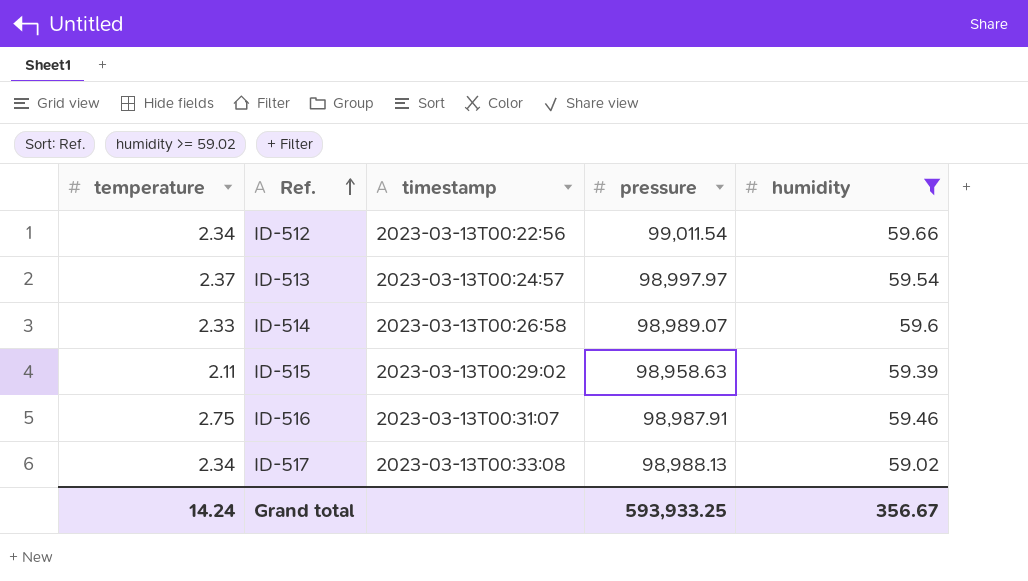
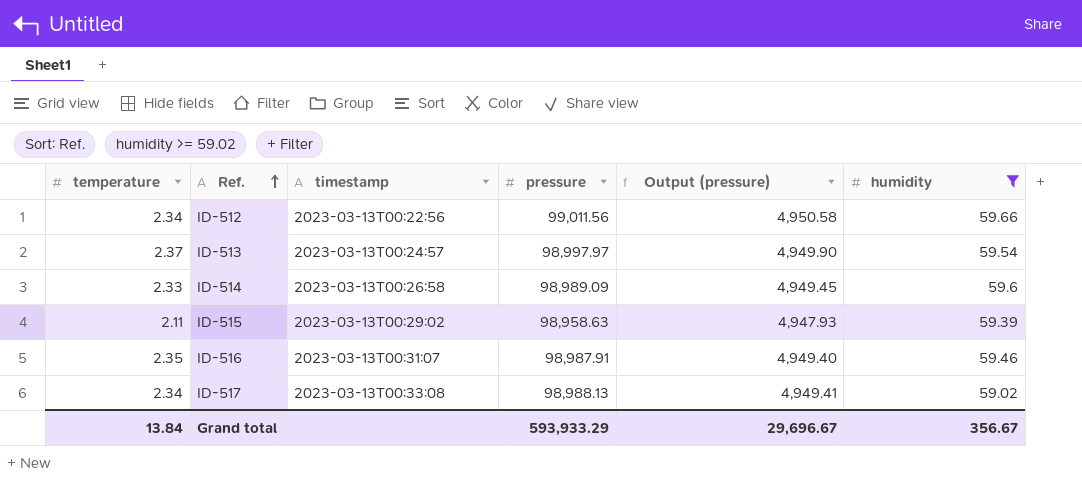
column Output (pressure) | formula: none -> [pressure] * 0.05
ID-512 | pressure: 99,011.54 -> 99,011.56
ID-514 | pressure: 98,989.07 -> 98,989.09
ID-516 | temperature: 2.75 -> 2.35
Grand total | temperature: 14.24 -> 13.84
Grand total | pressure: 593,933.25 -> 593,933.29

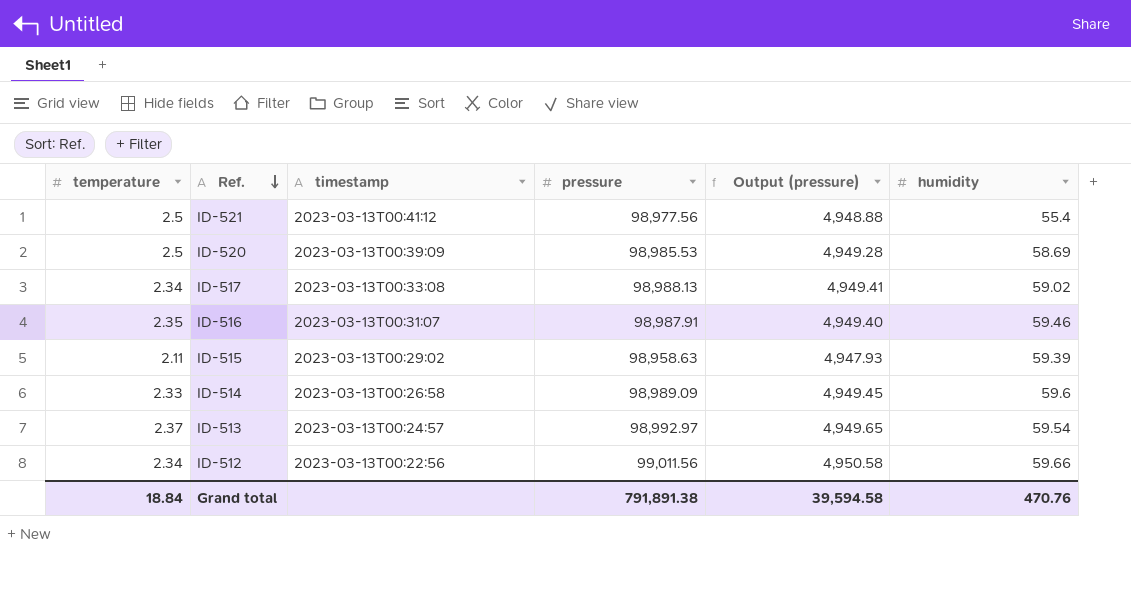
filter: humidity >= 59.02 -> none
row order: Ref. ascending -> Ref. descending
ID-513 | pressure: 98,997.97 -> 98,992.97
ID-513 | Output (pressure): 4,949.90 -> 4,949.65
Grand total | temperature: 13.84 -> 18.84
Grand total | pressure: 593,933.29 -> 791,891.38
Grand total | Output (pressure): 29,696.67 -> 39,594.58
Grand total | humidity: 356.67 -> 470.76

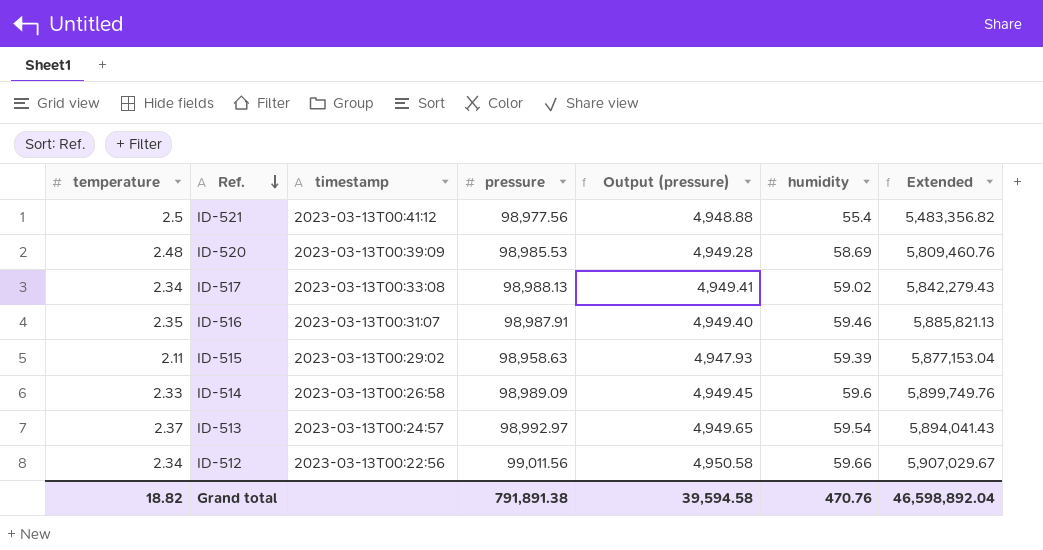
column Extended | formula: none -> [pressure] * [humidity]
ID-520 | temperature: 2.5 -> 2.48
Grand total | temperature: 18.84 -> 18.82

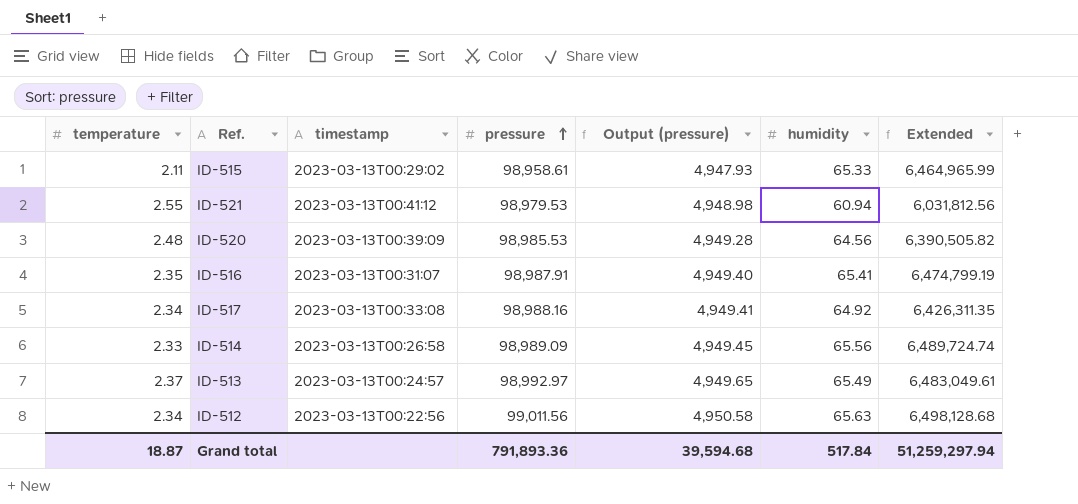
row order: Ref. descending -> pressure ascending
ID-515 | pressure: 98,958.63 -> 98,958.61
ID-515 | humidity: 59.39 -> 65.33
ID-515 | Extended: 5,877,153.04 -> 6,464,965.99
ID-521 | temperature: 2.5 -> 2.55
ID-521 | pressure: 98,977.56 -> 98,979.53
ID-521 | Output (pressure): 4,948.88 -> 4,948.98
ID-521 | humidity: 55.4 -> 60.94
ID-521 | Extended: 5,483,356.82 -> 6,031,812.56
ID-520 | humidity: 58.69 -> 64.56
ID-520 | Extended: 5,809,460.76 -> 6,390,505.82
ID-516 | humidity: 59.46 -> 65.41
ID-516 | Extended: 5,885,821.13 -> 6,474,799.19
ID-517 | pressure: 98,988.13 -> 98,988.16
ID-517 | humidity: 59.02 -> 64.92
ID-517 | Extended: 5,842,279.43 -> 6,426,311.35
ID-514 | humidity: 59.6 -> 65.56
ID-514 | Extended: 5,899,749.76 -> 6,489,724.74
ID-513 | humidity: 59.54 -> 65.49
ID-513 | Extended: 5,894,041.43 -> 6,483,049.61
ID-512 | humidity: 59.66 -> 65.63
ID-512 | Extended: 5,907,029.67 -> 6,498,128.68
Grand total | temperature: 18.82 -> 18.87
Grand total | pressure: 791,891.38 -> 791,893.36
Grand total | Output (pressure): 39,594.58 -> 39,594.68
Grand total | humidity: 470.76 -> 517.84
Grand total | Extended: 46,598,892.04 -> 51,259,297.94

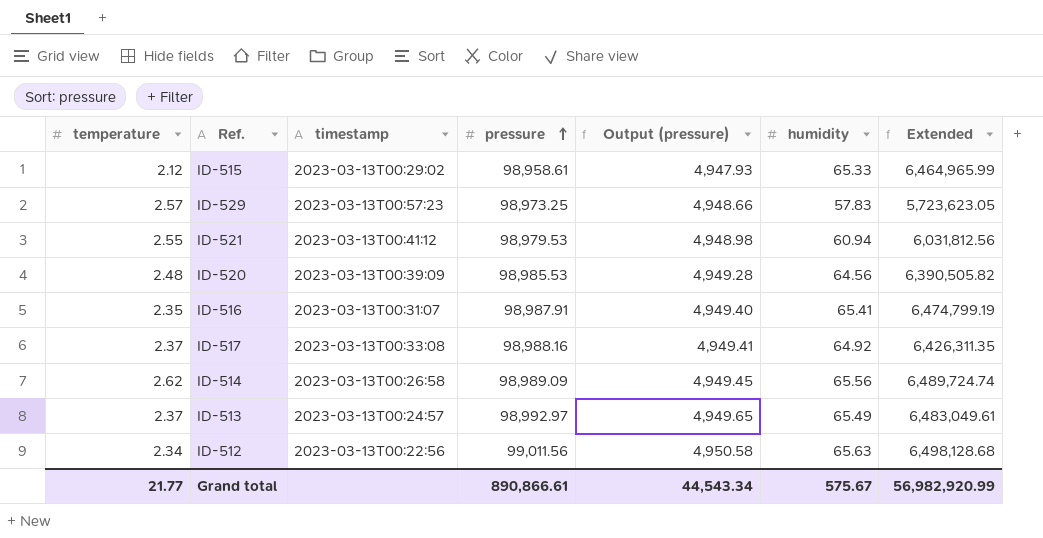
ID-515 | temperature: 2.11 -> 2.12
row ID-529: none -> 2.57 | 2023-03-13T00:57:23 | 98,973.25 | 4,948.66 | 57.83 | 5,723,623.05
ID-517 | temperature: 2.34 -> 2.37
ID-514 | temperature: 2.33 -> 2.62
Grand total | temperature: 18.87 -> 21.77
Grand total | pressure: 791,893.36 -> 890,866.61
Grand total | Output (pressure): 39,594.68 -> 44,543.34
Grand total | humidity: 517.84 -> 575.67
Grand total | Extended: 51,259,297.94 -> 56,982,920.99

